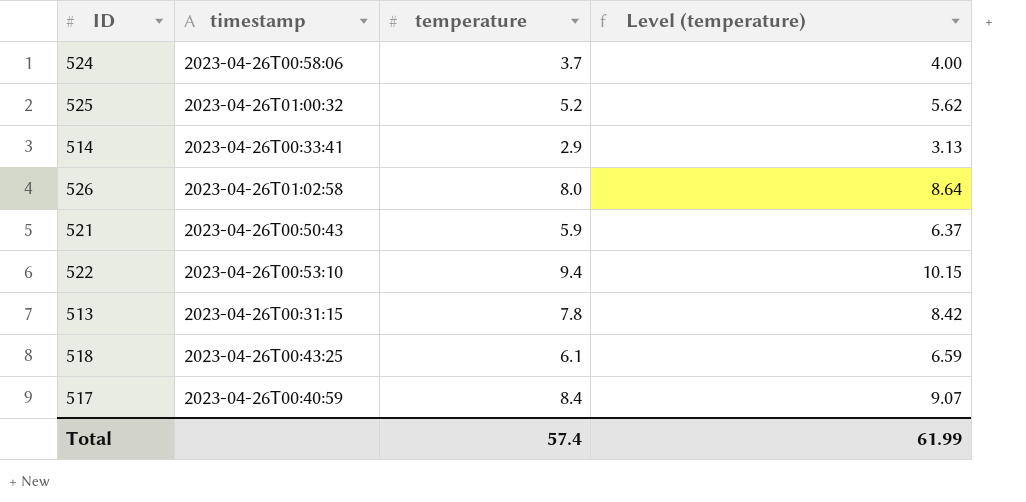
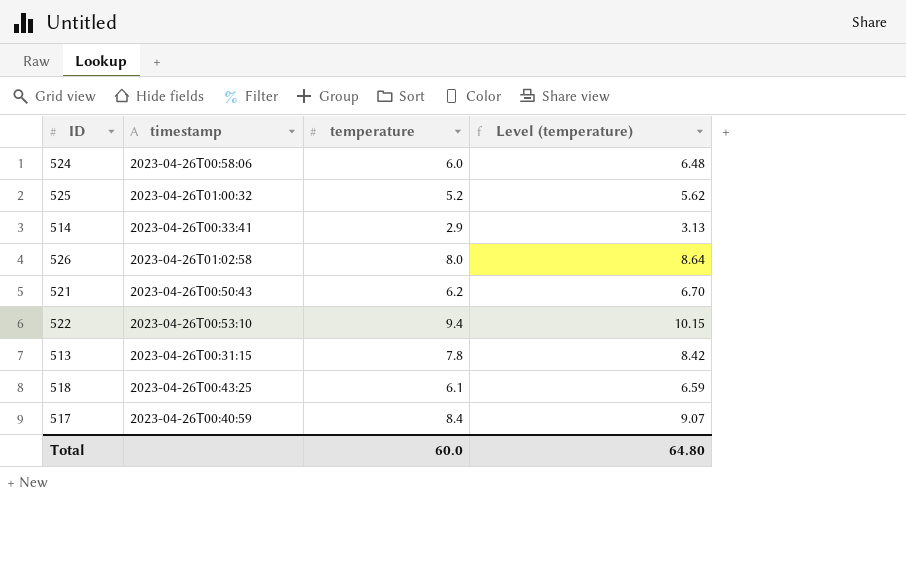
524 | temperature: 3.7 -> 6.0
524 | Level (temperature): 4.00 -> 6.48
521 | temperature: 5.9 -> 6.2
521 | Level (temperature): 6.37 -> 6.70
Total | temperature: 57.4 -> 60.0
Total | Level (temperature): 61.99 -> 64.80

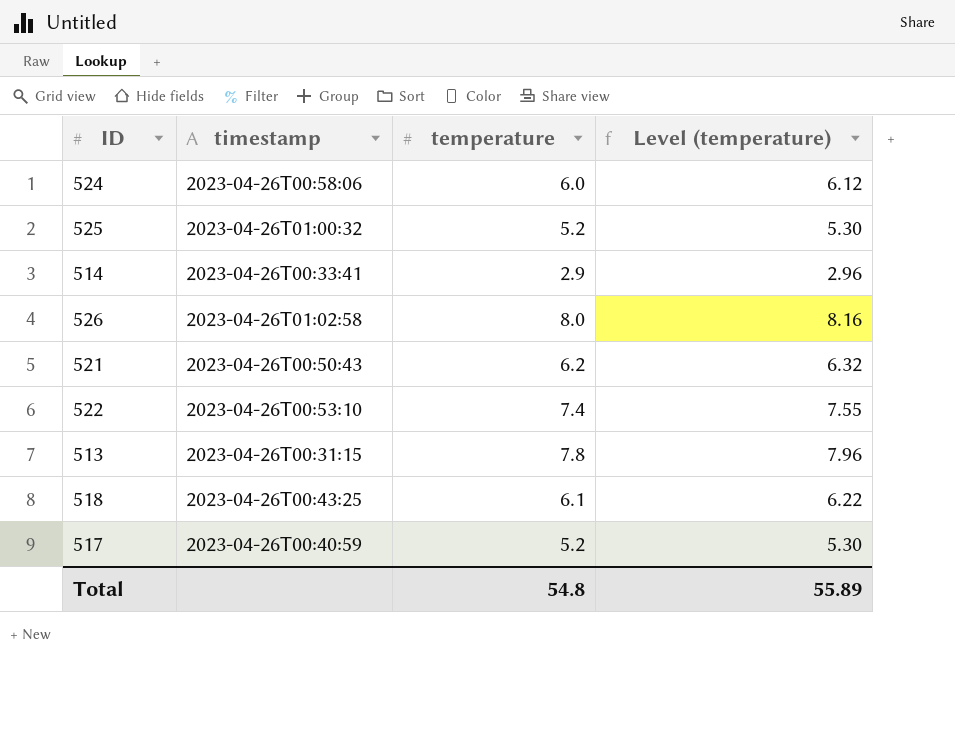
column Level (temperature) | formula: [temperature] * 1.08 -> [temperature] * 1.02
522 | temperature: 9.4 -> 7.4
517 | temperature: 8.4 -> 5.2
Total | temperature: 60.0 -> 54.8
Total | Level (temperature): 64.80 -> 55.89

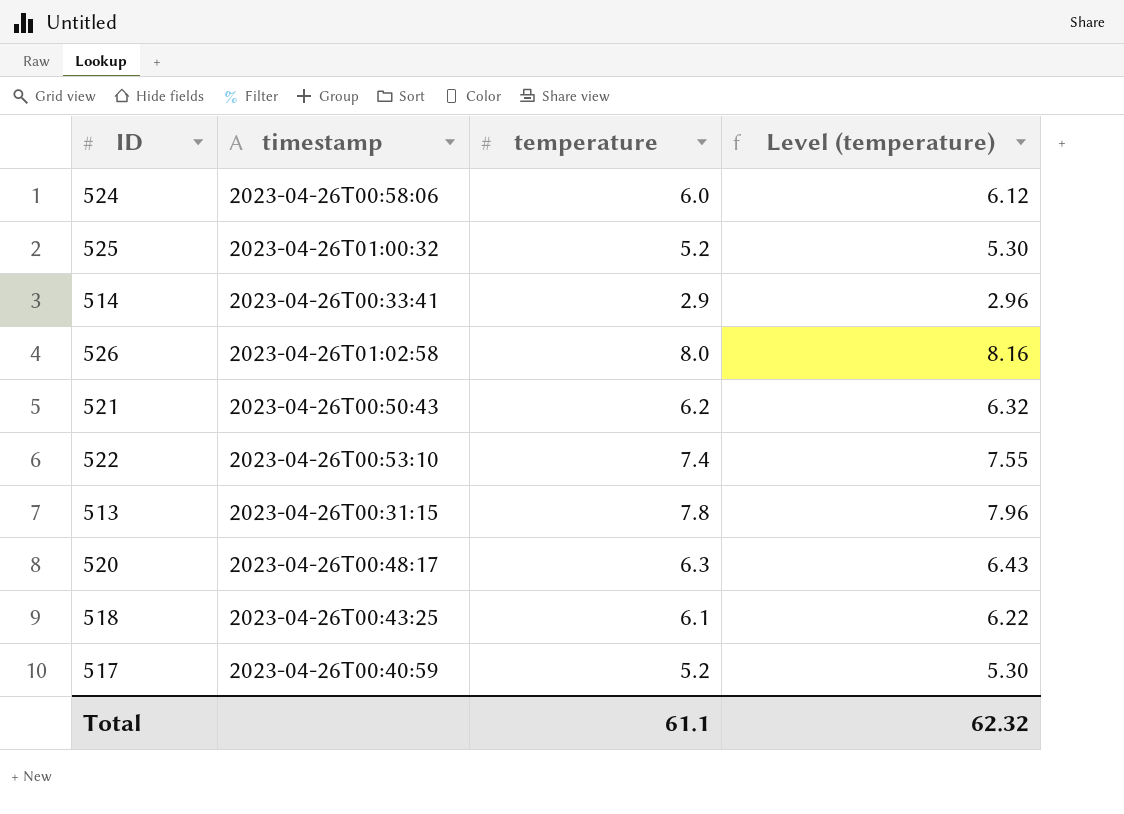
row 520: none -> 2023-04-26T00:48:17 | 6.3 | 6.43
Total | temperature: 54.8 -> 61.1
Total | Level (temperature): 55.89 -> 62.32

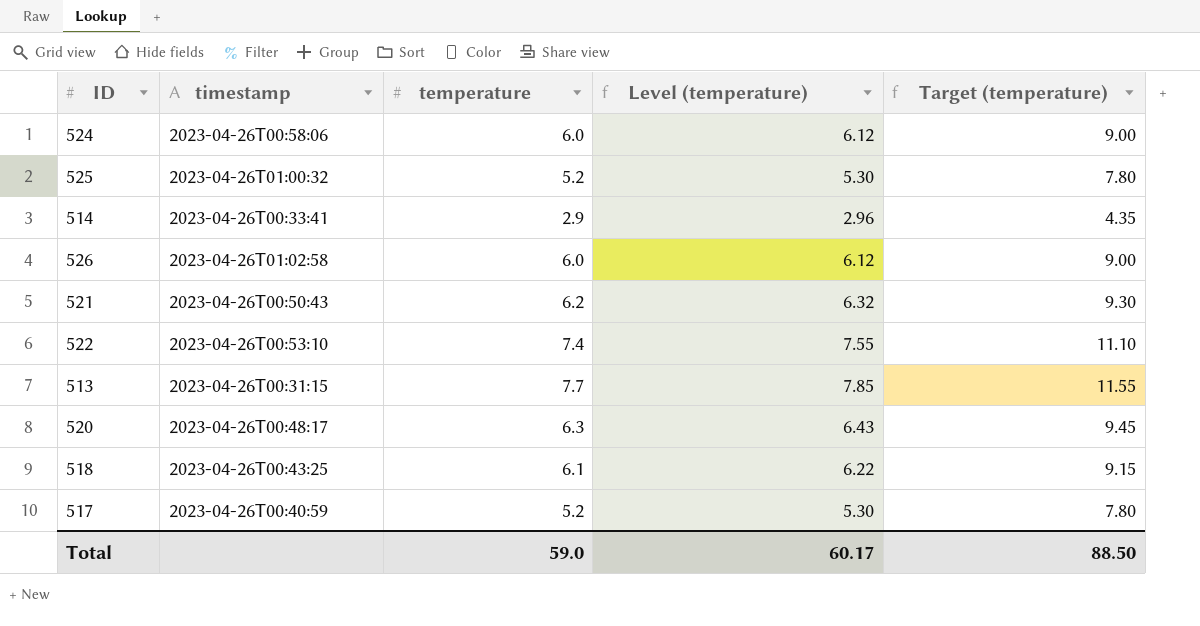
column Target (temperature) | formula: none -> [temperature] * 1.5
526 | temperature: 8.0 -> 6.0
526 | Level (temperature): 8.16 -> 6.12
513 | temperature: 7.8 -> 7.7
513 | Level (temperature): 7.96 -> 7.85
Total | temperature: 61.1 -> 59.0
Total | Level (temperature): 62.32 -> 60.17

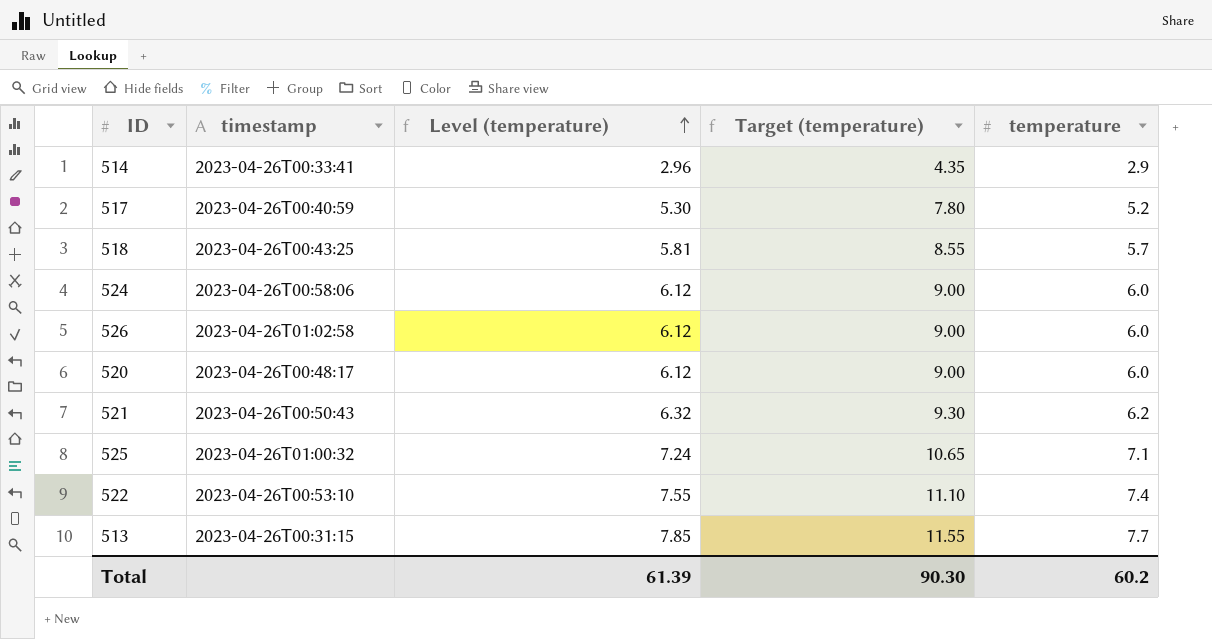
row order: none -> Level (temperature) ascending
column temperature | position: 3 -> 5
518 | Level (temperature): 6.22 -> 5.81
518 | Target (temperature): 9.15 -> 8.55
518 | temperature: 6.1 -> 5.7
520 | Level (temperature): 6.43 -> 6.12
520 | Target (temperature): 9.45 -> 9.00
520 | temperature: 6.3 -> 6.0
525 | Level (temperature): 5.30 -> 7.24
525 | Target (temperature): 7.80 -> 10.65
525 | temperature: 5.2 -> 7.1
Total | Level (temperature): 60.17 -> 61.39
Total | Target (temperature): 88.50 -> 90.30
Total | temperature: 59.0 -> 60.2

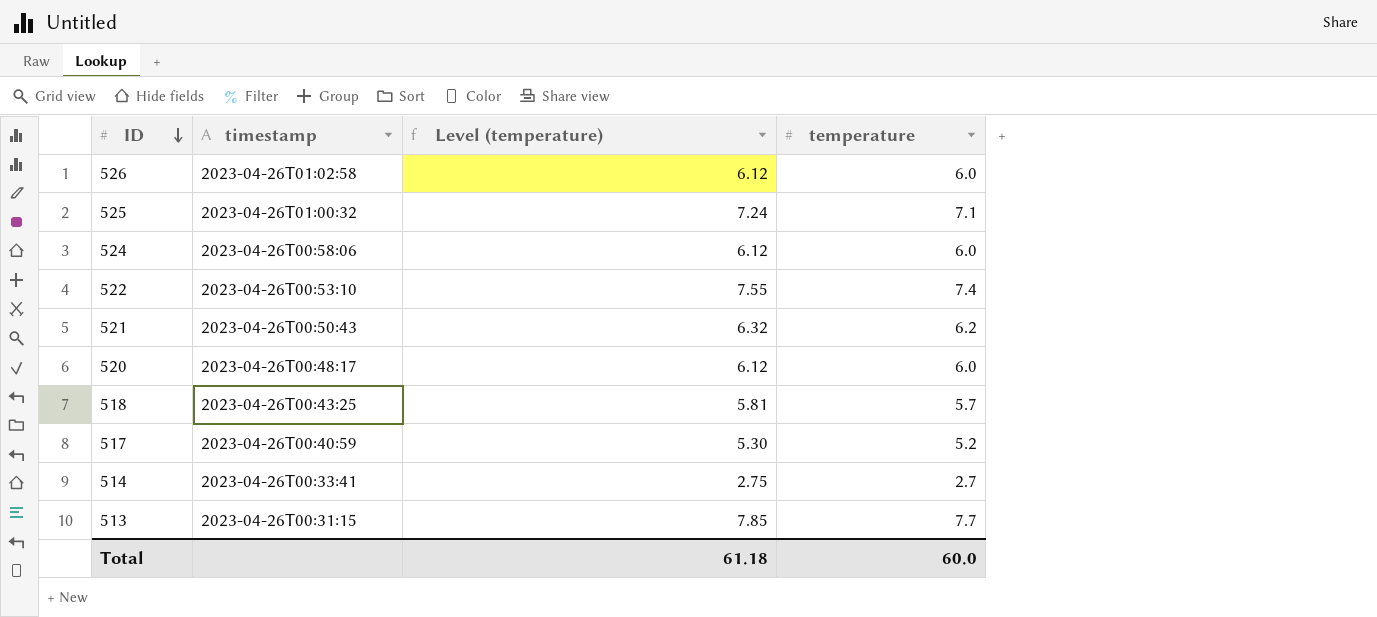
row order: Level (temperature) ascending -> ID descending
column Target (temperature) | formula: [temperature] * 1.5 -> none
514 | Level (temperature): 2.96 -> 2.75
514 | temperature: 2.9 -> 2.7
Total | Level (temperature): 61.39 -> 61.18
Total | temperature: 60.2 -> 60.0

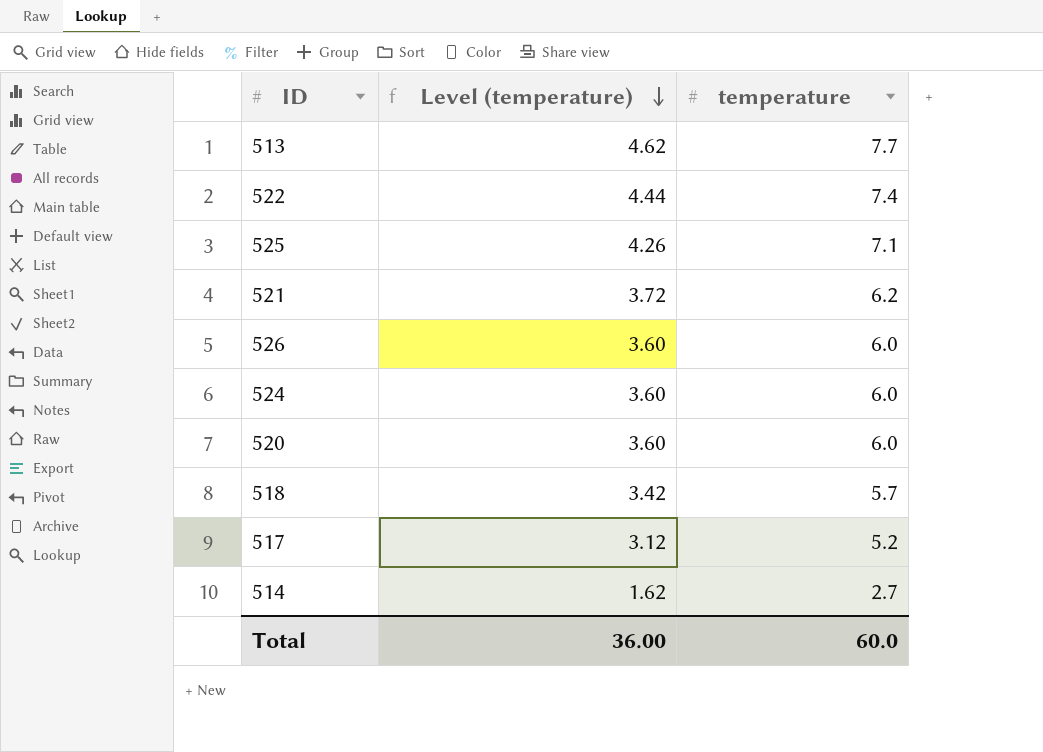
row order: ID descending -> Level (temperature) descending
column timestamp | position: 2 -> none
column Level (temperature) | formula: [temperature] * 1.02 -> [temperature] * 0.6
Total | Level (temperature): 61.18 -> 36.00

